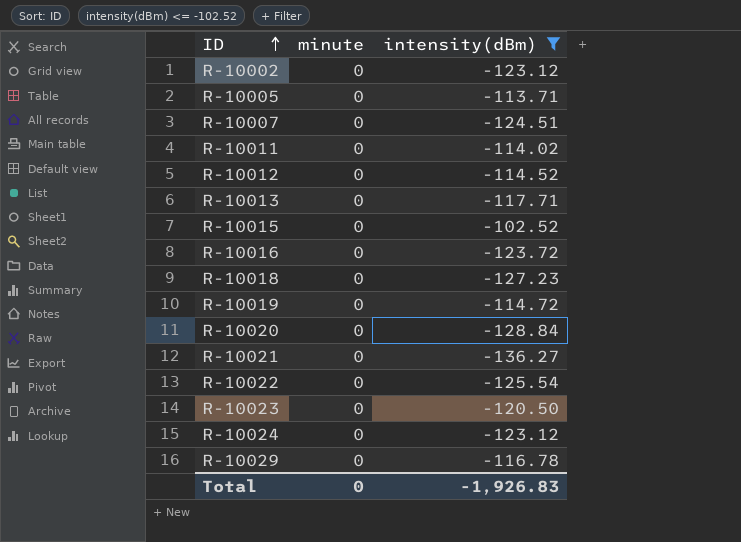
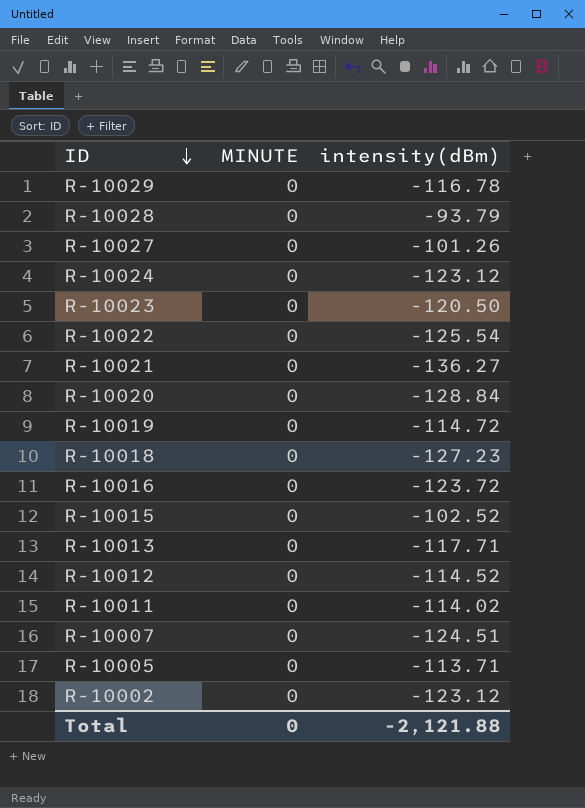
filter: intensity(dBm) <= -102.52 -> none
row order: ID ascending -> ID descending
column name: minute -> MINUTE
Total | intensity(dBm): -1,926.83 -> -2,121.88

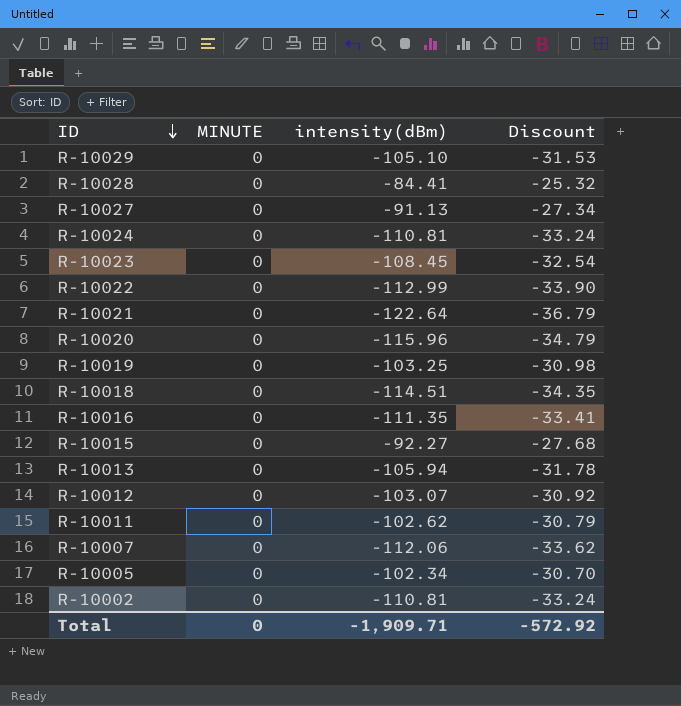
column Discount | formula: none -> [intensity(dBm)] * 0.3
R-10029 | intensity(dBm): -116.78 -> -105.10
R-10028 | intensity(dBm): -93.79 -> -84.41
R-10027 | intensity(dBm): -101.26 -> -91.13
R-10024 | intensity(dBm): -123.12 -> -110.81
R-10023 | intensity(dBm): -120.50 -> -108.45
R-10022 | intensity(dBm): -125.54 -> -112.99
R-10021 | intensity(dBm): -136.27 -> -122.64
R-10020 | intensity(dBm): -128.84 -> -115.96
R-10019 | intensity(dBm): -114.72 -> -103.25
R-10018 | intensity(dBm): -127.23 -> -114.51
R-10016 | intensity(dBm): -123.72 -> -111.35
R-10015 | intensity(dBm): -102.52 -> -92.27
R-10013 | intensity(dBm): -117.71 -> -105.94
R-10012 | intensity(dBm): -114.52 -> -103.07
R-10011 | intensity(dBm): -114.02 -> -102.62
R-10007 | intensity(dBm): -124.51 -> -112.06
R-10005 | intensity(dBm): -113.71 -> -102.34
R-10002 | intensity(dBm): -123.12 -> -110.81
Total | intensity(dBm): -2,121.88 -> -1,909.71

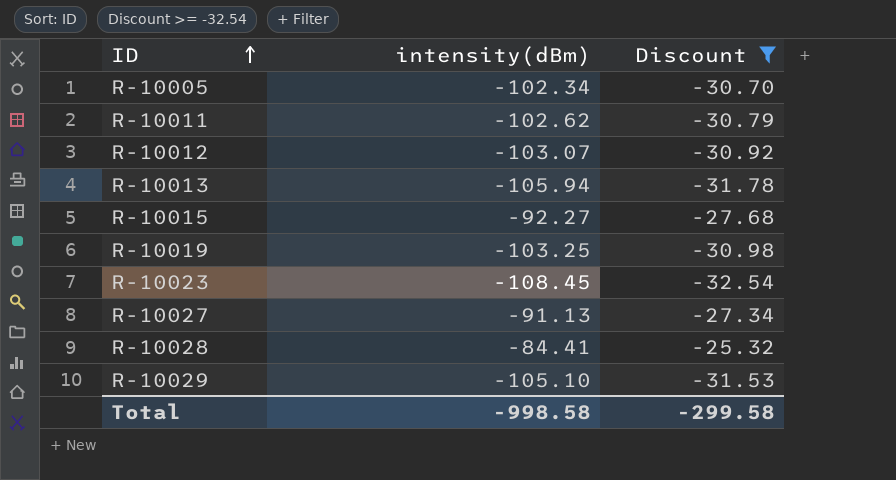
filter: none -> Discount >= -32.54
row order: ID descending -> ID ascending
column MINUTE | position: 2 -> none
Total | intensity(dBm): -1,909.71 -> -998.58
Total | Discount: -572.92 -> -299.58

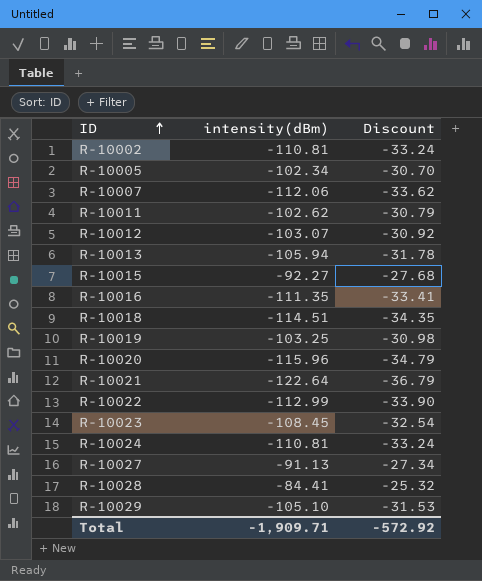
filter: Discount >= -32.54 -> none
Total | intensity(dBm): -998.58 -> -1,909.71
Total | Discount: -299.58 -> -572.92

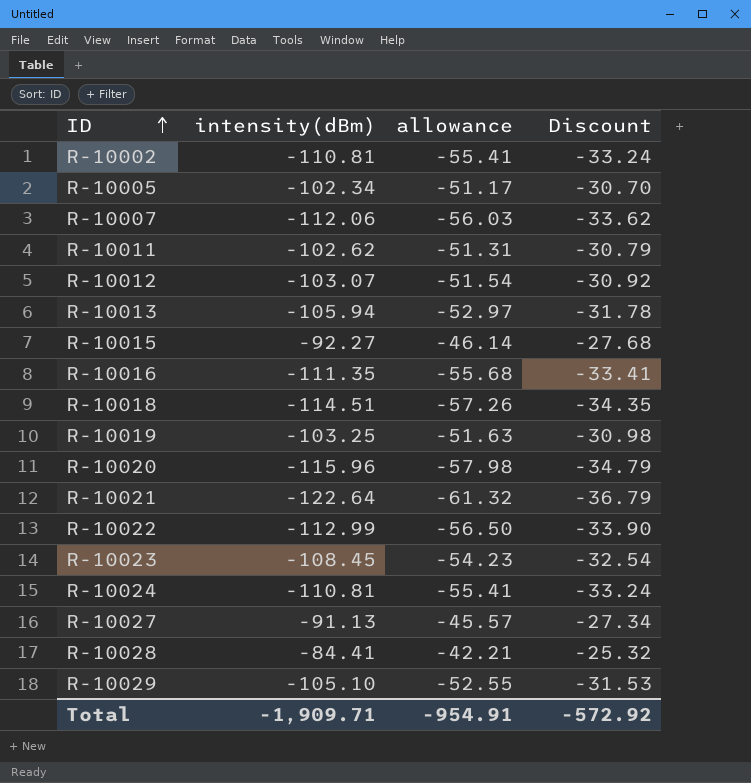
column allowance | formula: none -> [intensity(dBm)] * 0.5

